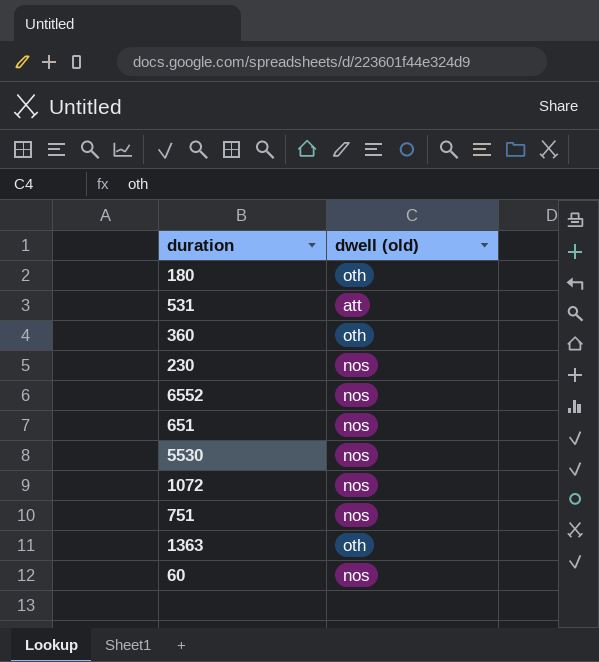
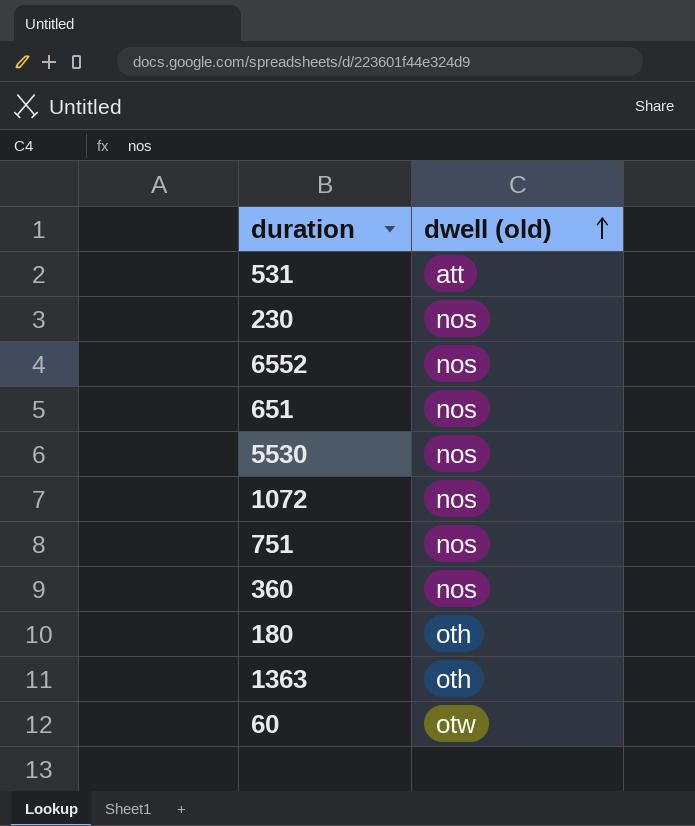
row order: none -> dwell (old) ascending
360 | dwell (old): oth -> nos
60 | dwell (old): nos -> otw

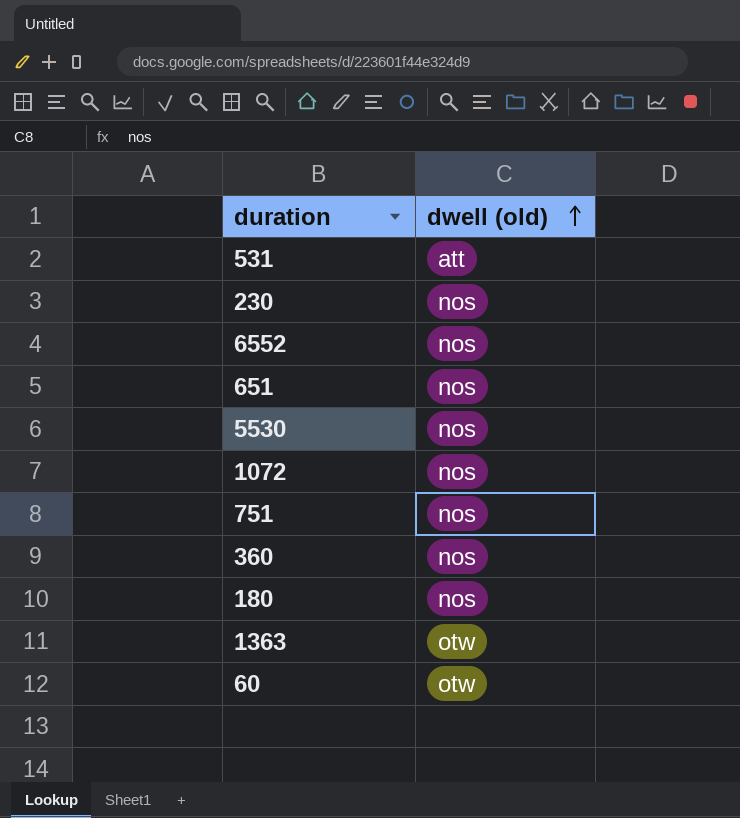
180 | dwell (old): oth -> nos
1363 | dwell (old): oth -> otw

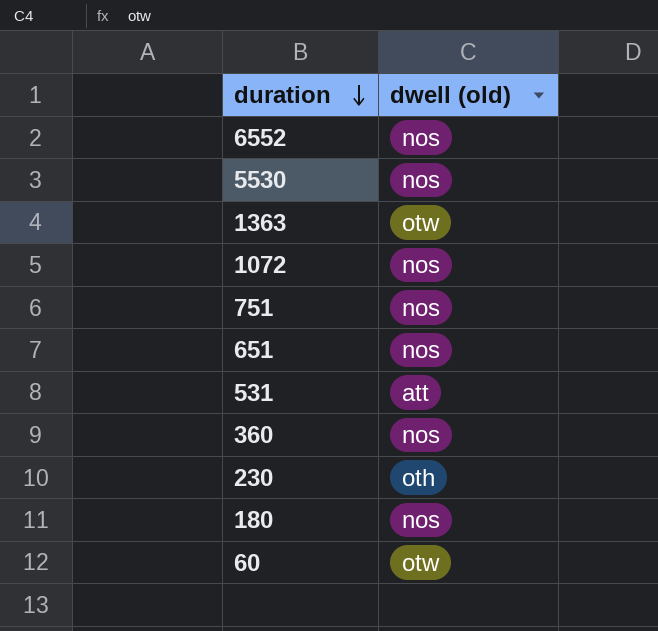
row order: dwell (old) ascending -> duration descending
230 | dwell (old): nos -> oth

